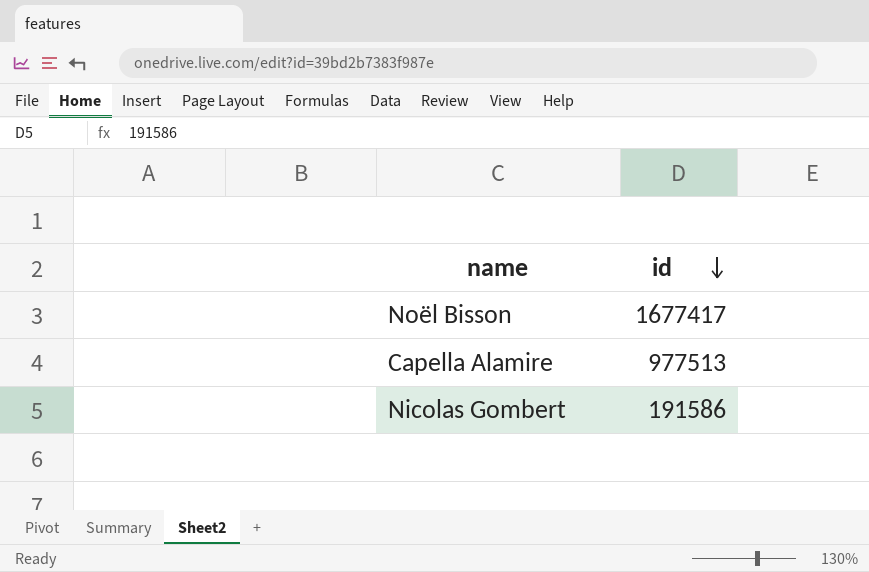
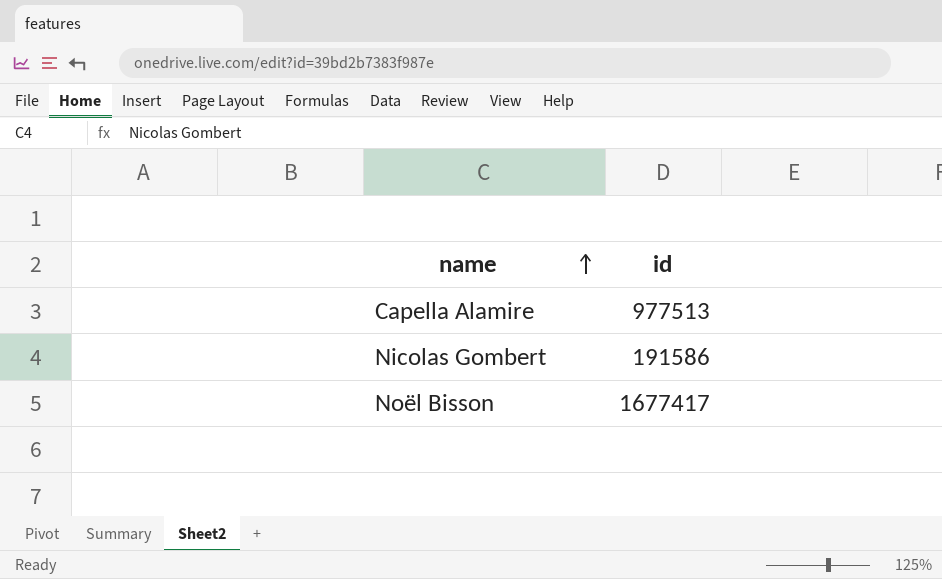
row order: id descending -> name ascending

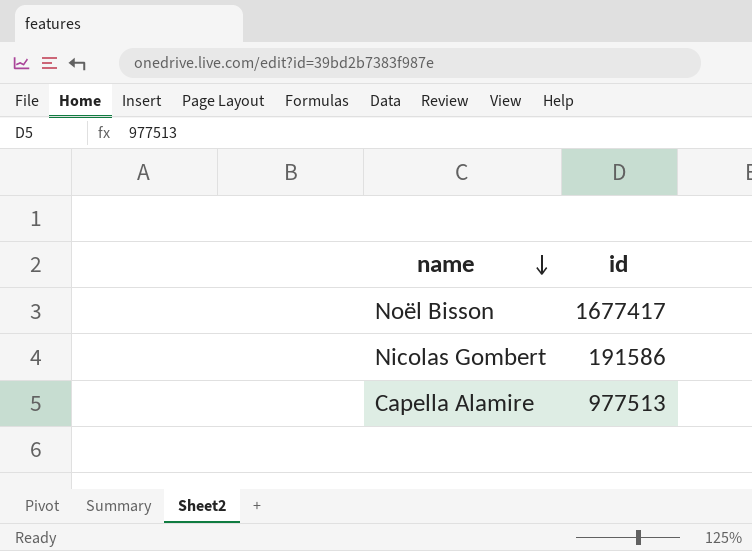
row order: name ascending -> name descending

